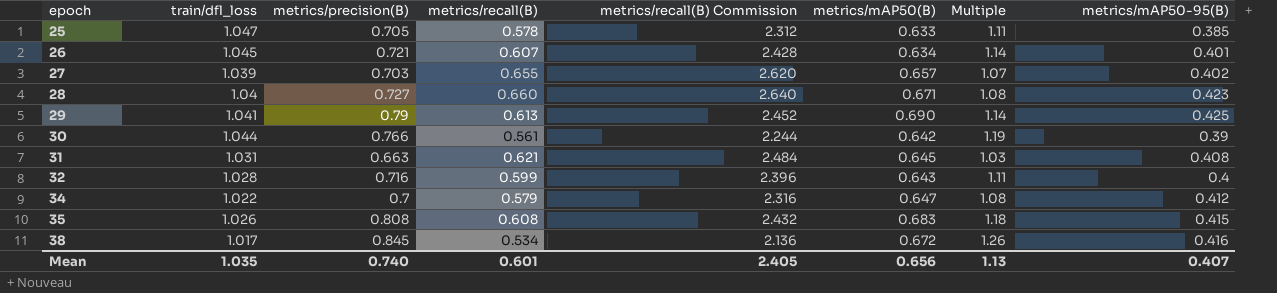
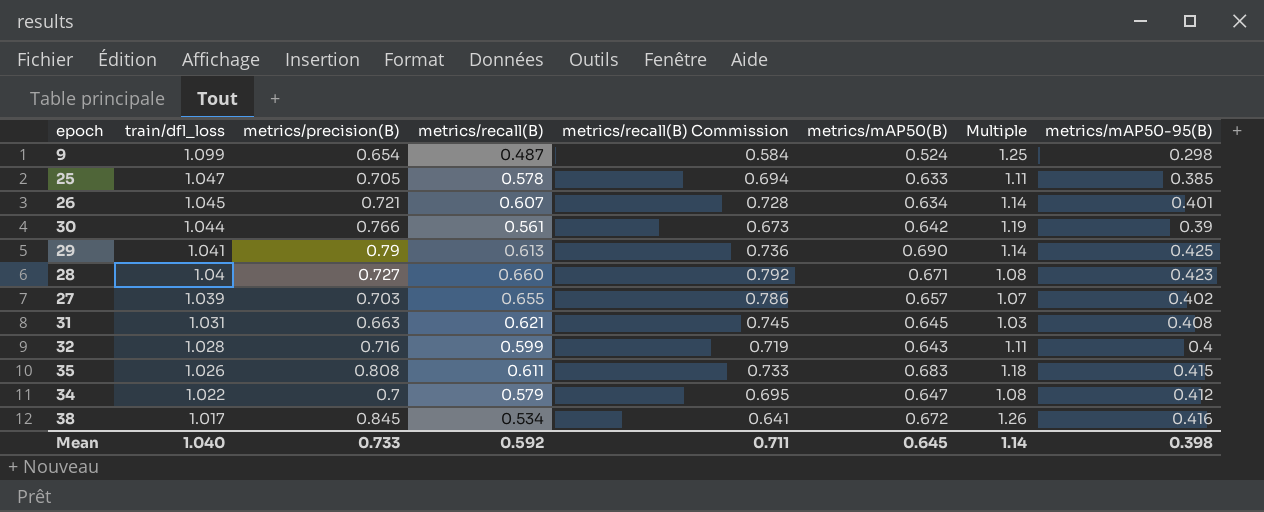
row order: epoch ascending -> train/dfl_loss descending
column metrics/recall(B) Commission | formula: [metrics/recall(B)] * 4 -> [metrics/recall(B)] * 1.2
row 9: none -> 1.099 | 0.654 | 0.487 | 0.584 | 0.524 | 1.25 | 0.298
35 | metrics/recall(B): 0.608 -> 0.611
Mean | train/dfl_loss: 1.035 -> 1.040
Mean | metrics/precision(B): 0.740 -> 0.733
Mean | metrics/recall(B): 0.601 -> 0.592
Mean | metrics/recall(B) Commission: 2.405 -> 0.711
Mean | metrics/mAP50(B): 0.656 -> 0.645
Mean | Multiple: 1.13 -> 1.14
Mean | metrics/mAP50-95(B): 0.407 -> 0.398

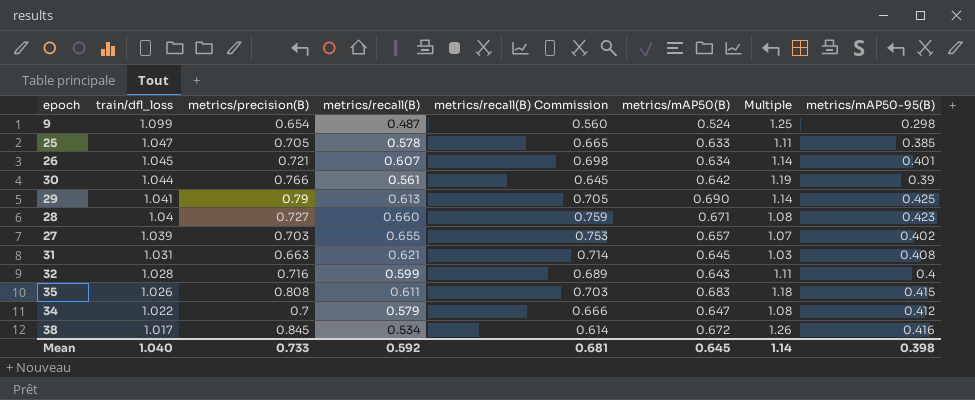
column metrics/recall(B) Commission | formula: [metrics/recall(B)] * 1.2 -> [metrics/recall(B)] * 1.15
Mean | metrics/recall(B) Commission: 0.711 -> 0.681

